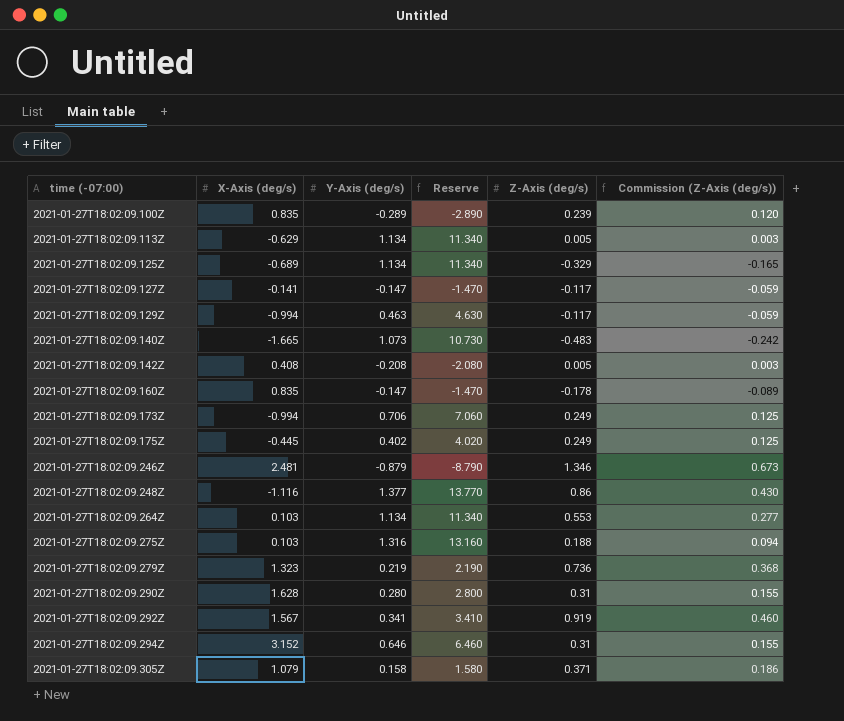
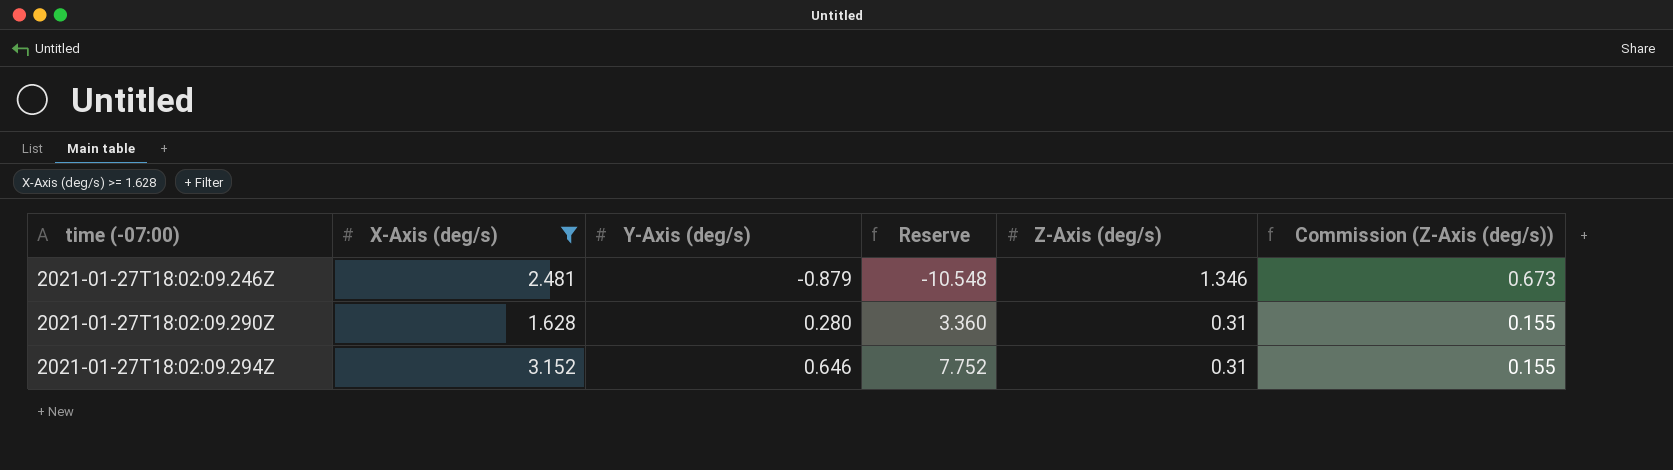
filter: none -> X-Axis (deg/s) >= 1.628
column Reserve | formula: [Y-Axis (deg/s)] * 10 -> [Y-Axis (deg/s)] * 12

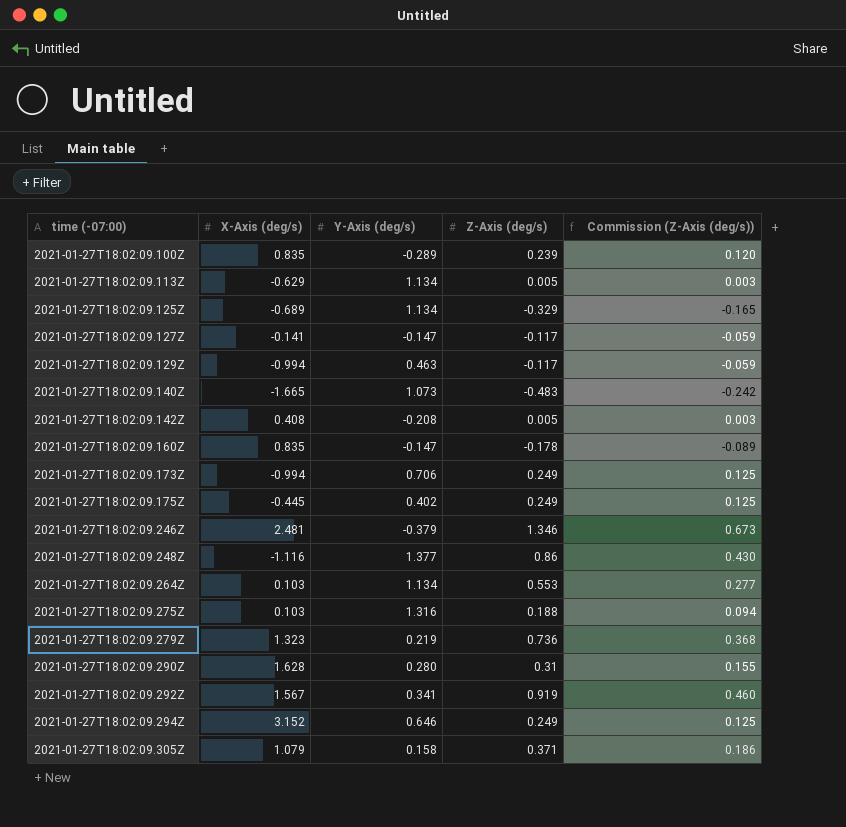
filter: X-Axis (deg/s) >= 1.628 -> none
column Reserve | formula: [Y-Axis (deg/s)] * 12 -> none
2021-01-27T18:02:09.246Z | Y-Axis (deg/s): -0.879 -> -0.379
2021-01-27T18:02:09.294Z | Z-Axis (deg/s): 0.31 -> 0.249
2021-01-27T18:02:09.294Z | Commission (Z-Axis (deg/s)): 0.155 -> 0.125

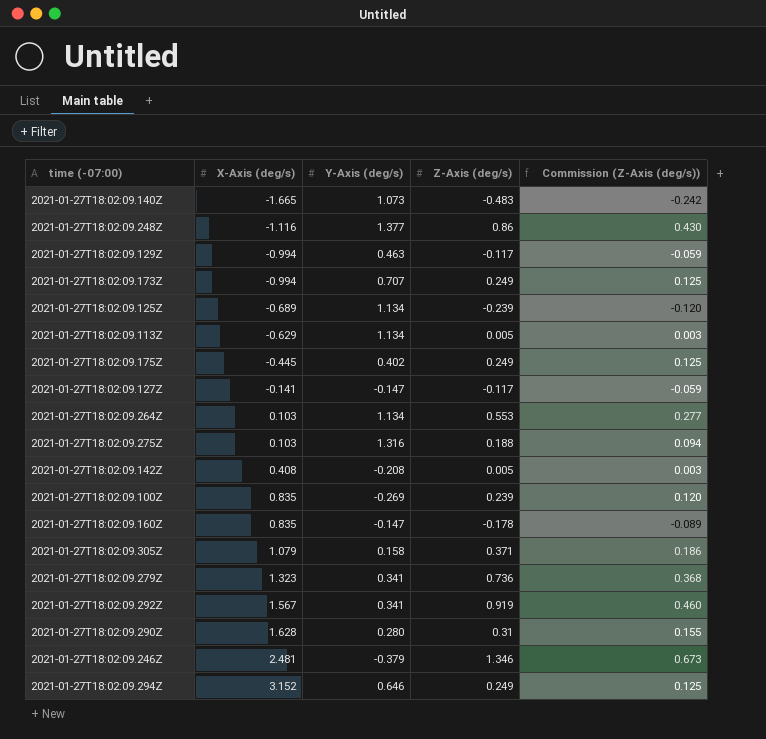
row order: time (-07:00) ascending -> X-Axis (deg/s) ascending
2021-01-27T18:02:09.173Z | Y-Axis (deg/s): 0.706 -> 0.707
2021-01-27T18:02:09.125Z | Z-Axis (deg/s): -0.329 -> -0.239
2021-01-27T18:02:09.125Z | Commission (Z-Axis (deg/s)): -0.165 -> -0.120
2021-01-27T18:02:09.100Z | Y-Axis (deg/s): -0.289 -> -0.269
2021-01-27T18:02:09.279Z | Y-Axis (deg/s): 0.219 -> 0.341

